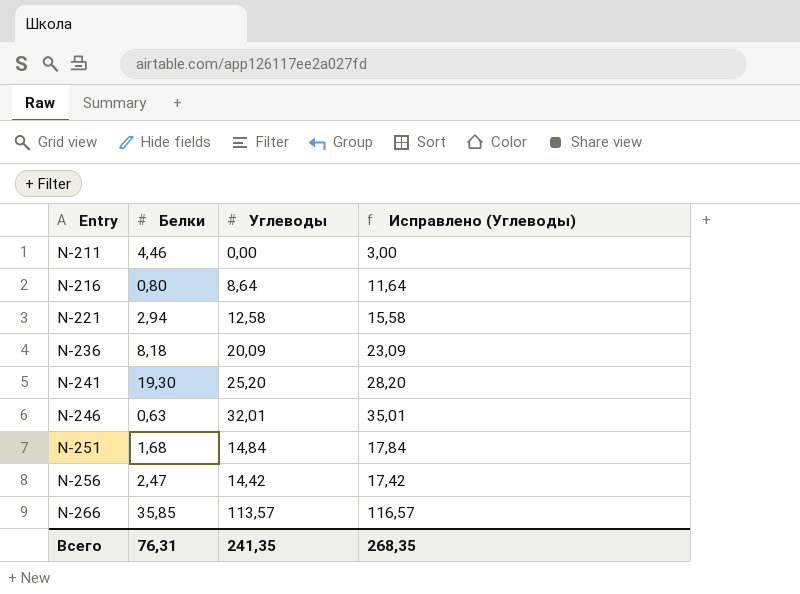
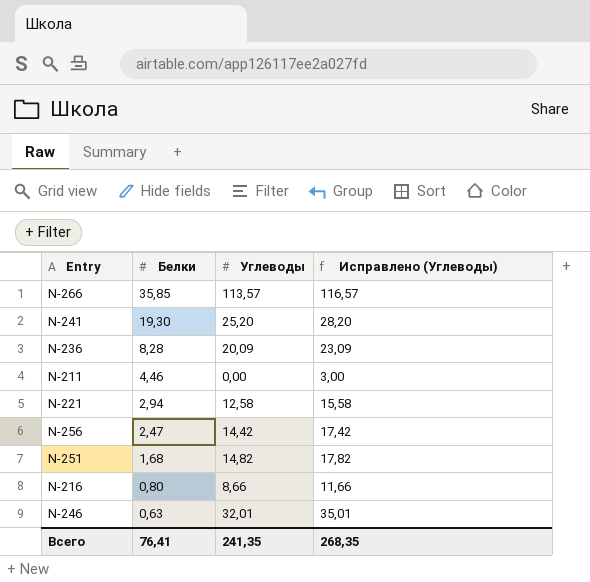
row order: Entry ascending -> Белки descending
N-236 | Белки: 8,18 -> 8,28
N-251 | Углеводы: 14,84 -> 14,82
N-251 | Исправлено (Углеводы): 17,84 -> 17,82
N-216 | Углеводы: 8,64 -> 8,66
N-216 | Исправлено (Углеводы): 11,64 -> 11,66
Всего | Белки: 76,31 -> 76,41

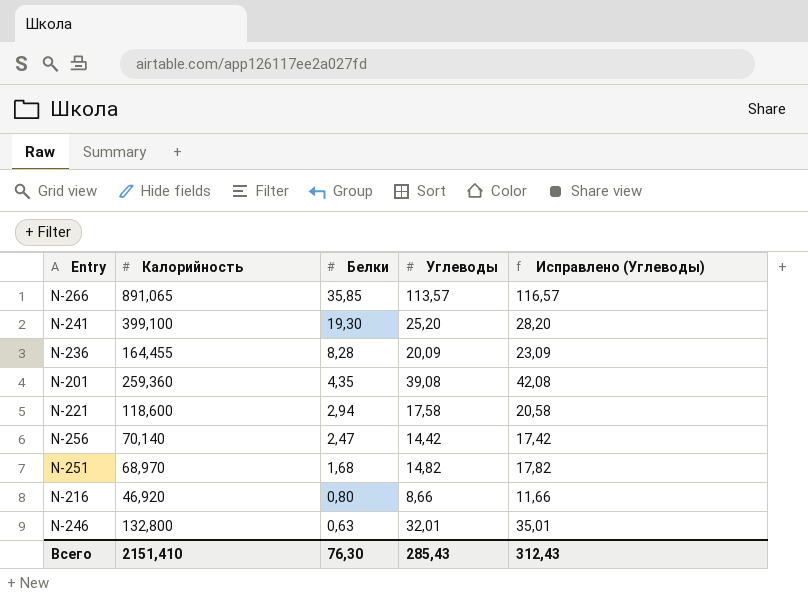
column Калорийность | position: none -> 2
row N-211: 4,46 | 0,00 | 3,00 -> none
row N-201: none -> 259,360 | 4,35 | 39,08 | 42,08
N-221 | Углеводы: 12,58 -> 17,58
N-221 | Исправлено (Углеводы): 15,58 -> 20,58
Всего | Белки: 76,41 -> 76,30
Всего | Углеводы: 241,35 -> 285,43
Всего | Исправлено (Углеводы): 268,35 -> 312,43

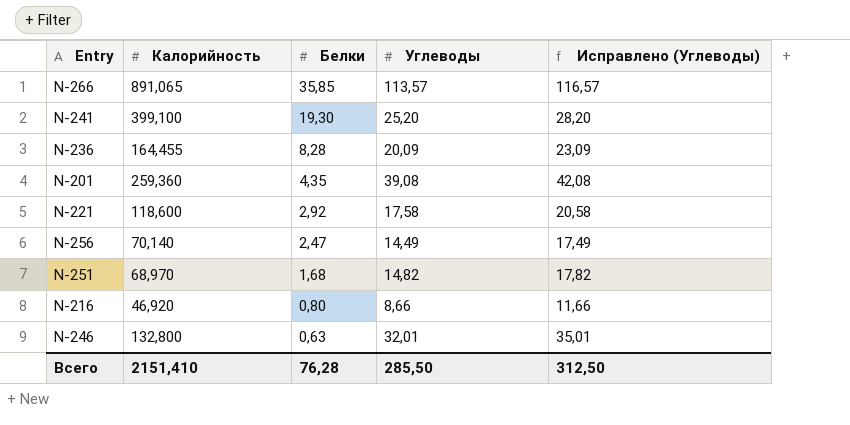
N-221 | Белки: 2,94 -> 2,92
N-256 | Углеводы: 14,42 -> 14,49
N-256 | Исправлено (Углеводы): 17,42 -> 17,49
Всего | Белки: 76,30 -> 76,28
Всего | Углеводы: 285,43 -> 285,50
Всего | Исправлено (Углеводы): 312,43 -> 312,50

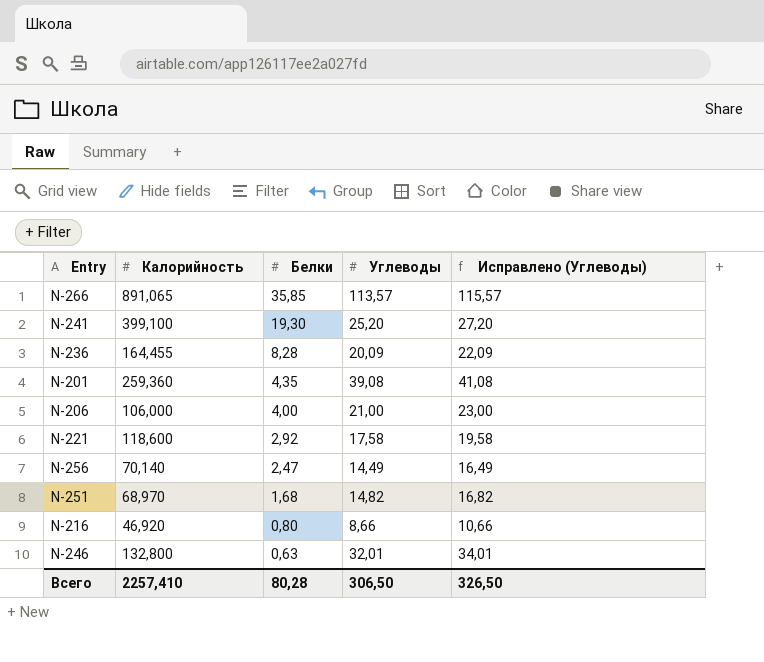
column Исправлено (Углеводы) | formula: [Углеводы] + 3 -> [Углеводы] + 2
row N-206: none -> 106,000 | 4,00 | 21,00 | 23,00
Всего | Калорийность: 2151,410 -> 2257,410
Всего | Белки: 76,28 -> 80,28
Всего | Углеводы: 285,50 -> 306,50
Всего | Исправлено (Углеводы): 312,50 -> 326,50

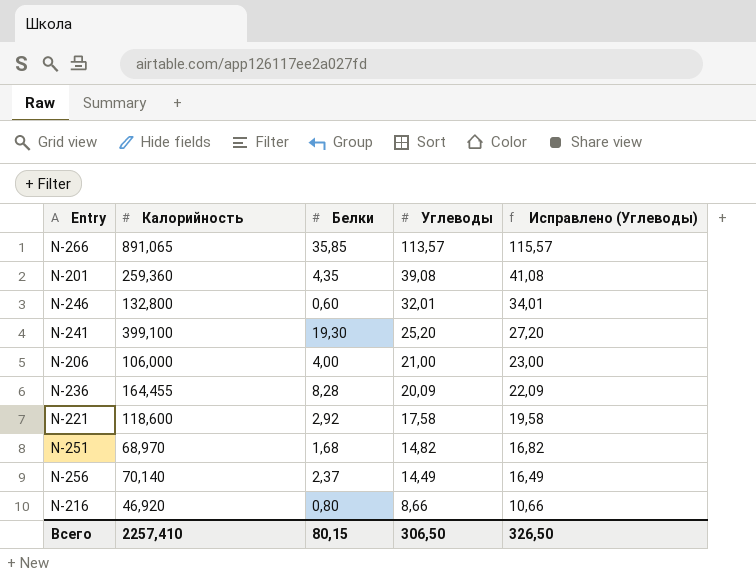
row order: Белки descending -> Углеводы descending
N-246 | Белки: 0,63 -> 0,60
N-256 | Белки: 2,47 -> 2,37
Всего | Белки: 80,28 -> 80,15

